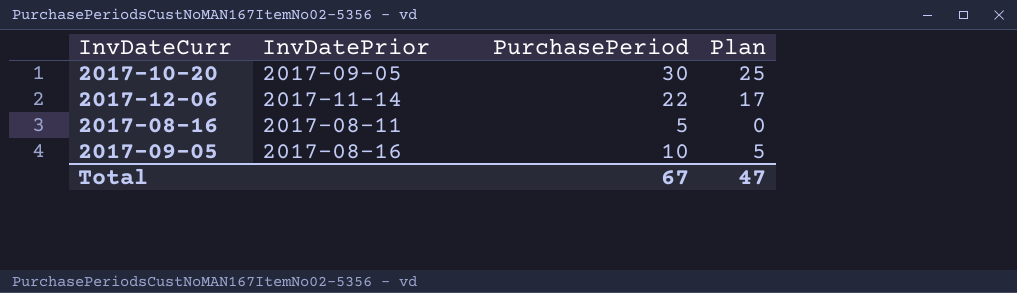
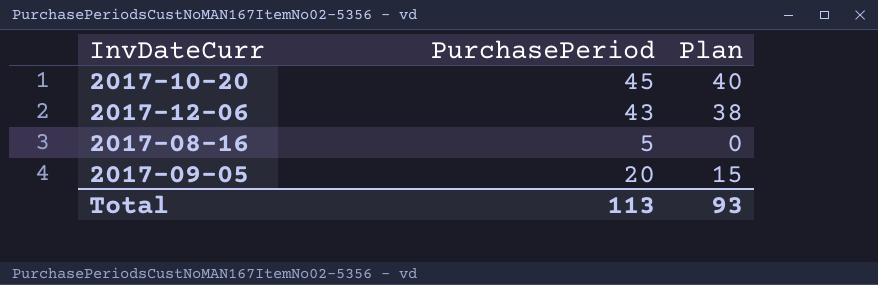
column InvDatePrior | position: 2 -> none
2017-10-20 | PurchasePeriod: 30 -> 45
2017-10-20 | Plan: 25 -> 40
2017-12-06 | PurchasePeriod: 22 -> 43
2017-12-06 | Plan: 17 -> 38
2017-09-05 | PurchasePeriod: 10 -> 20
2017-09-05 | Plan: 5 -> 15
Total | PurchasePeriod: 67 -> 113
Total | Plan: 47 -> 93

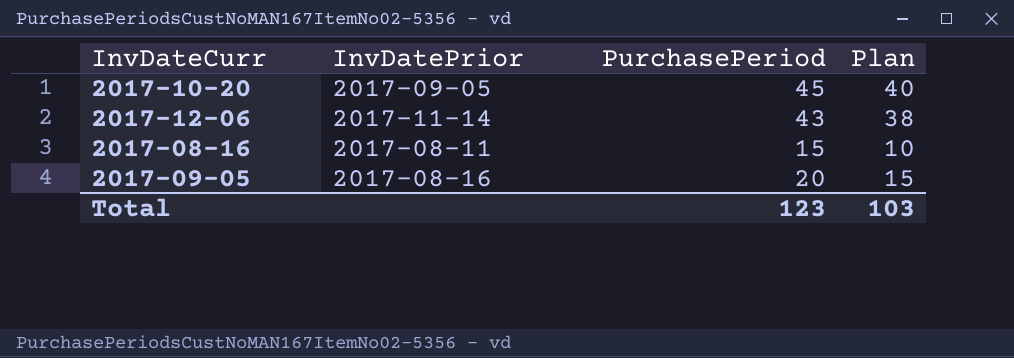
column InvDatePrior | position: none -> 2
2017-08-16 | PurchasePeriod: 5 -> 15
2017-08-16 | Plan: 0 -> 10
Total | PurchasePeriod: 113 -> 123
Total | Plan: 93 -> 103

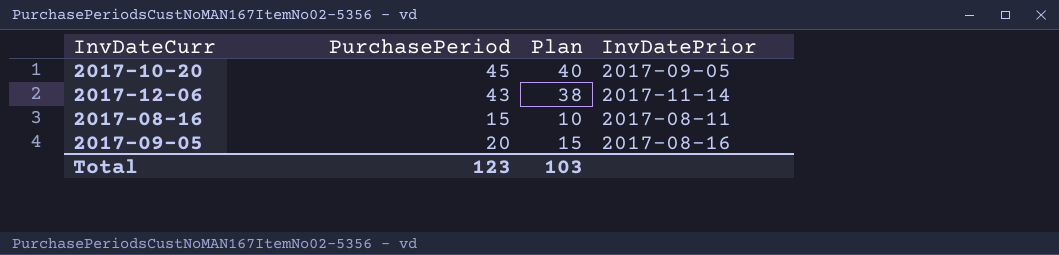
column InvDatePrior | position: 2 -> 4

